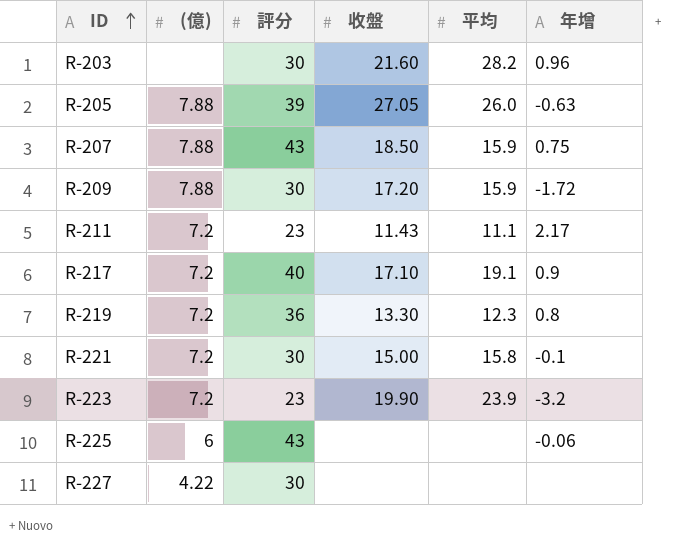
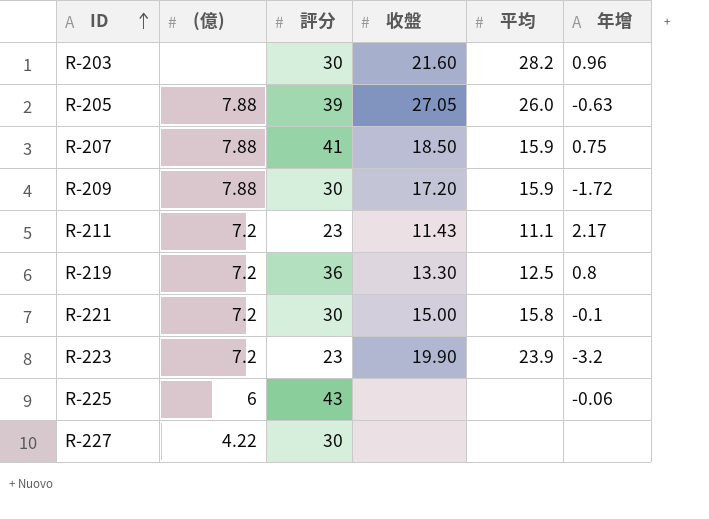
row R-217: 7.2 | 40 | 17.10 | 19.1 | 0.9 -> none
R-207 | 評分: 43 -> 41
R-219 | 平均: 12.3 -> 12.5

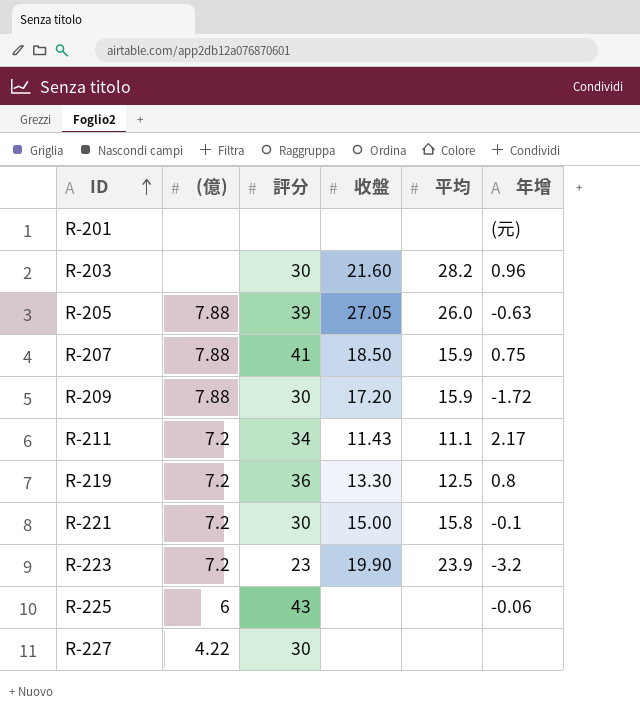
row R-201: none -> none | none | none | none | (元)
R-211 | 評分: 23 -> 34

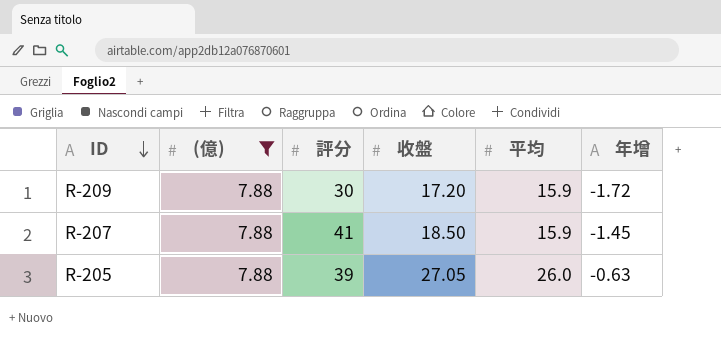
filter: none -> (億) = 7.88
row order: ID ascending -> ID descending
R-207 | 年增: 0.75 -> -1.45

